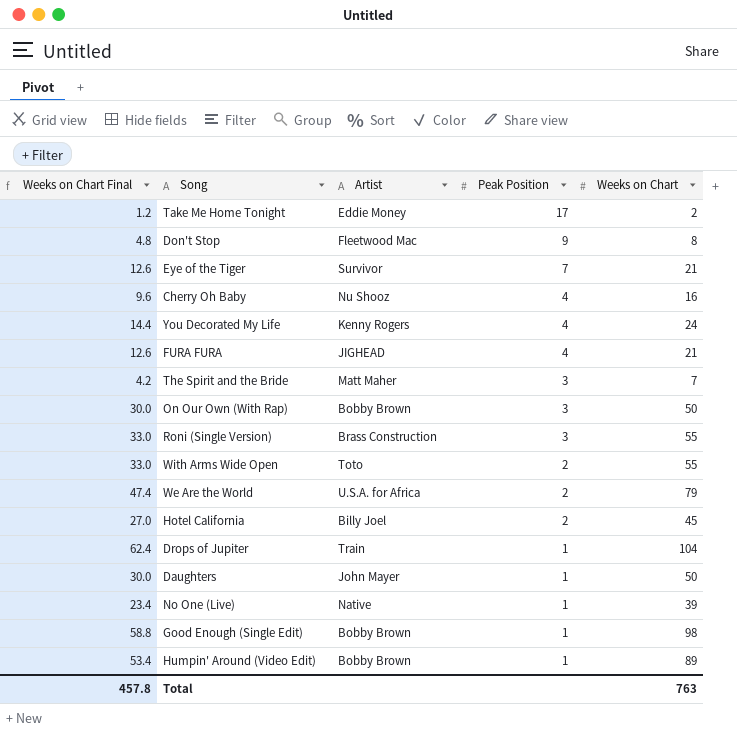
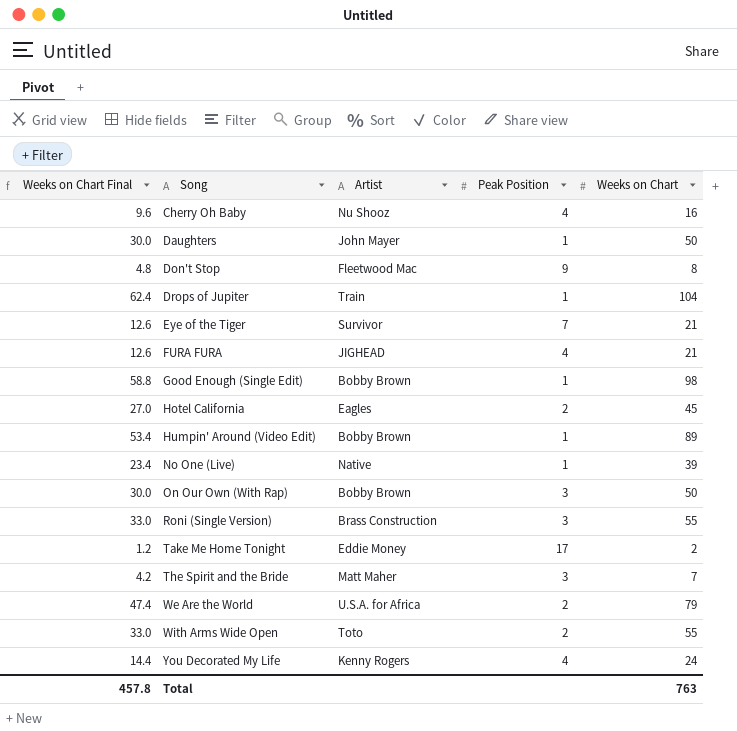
row order: Peak Position descending -> Song ascending
Hotel California | Artist: Billy Joel -> Eagles

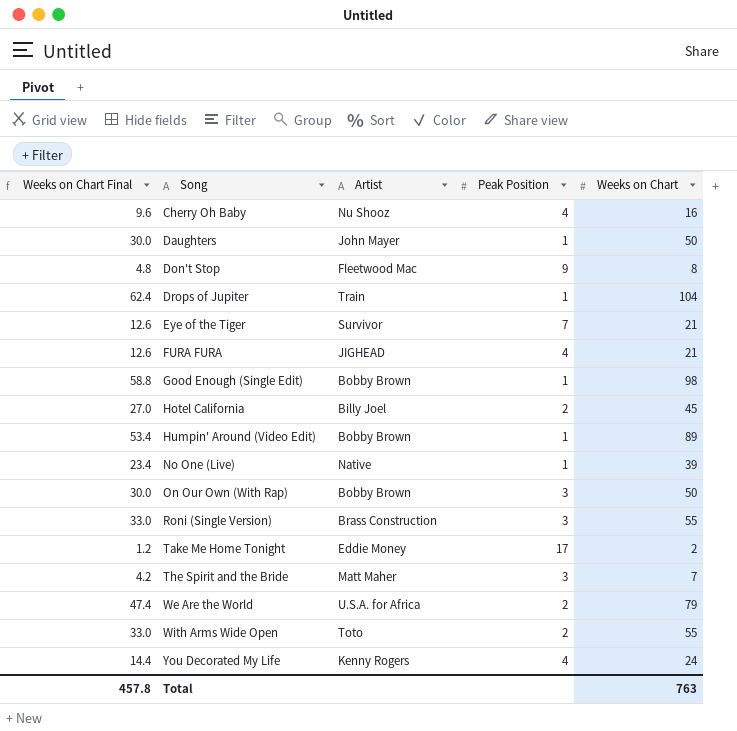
Hotel California | Artist: Eagles -> Billy Joel

